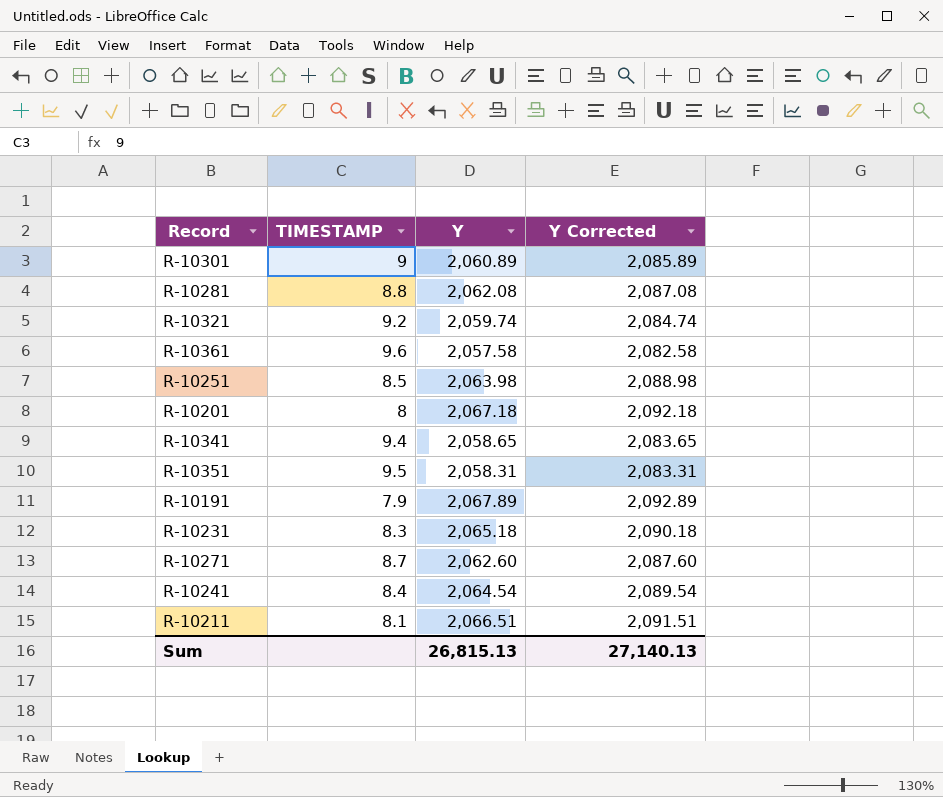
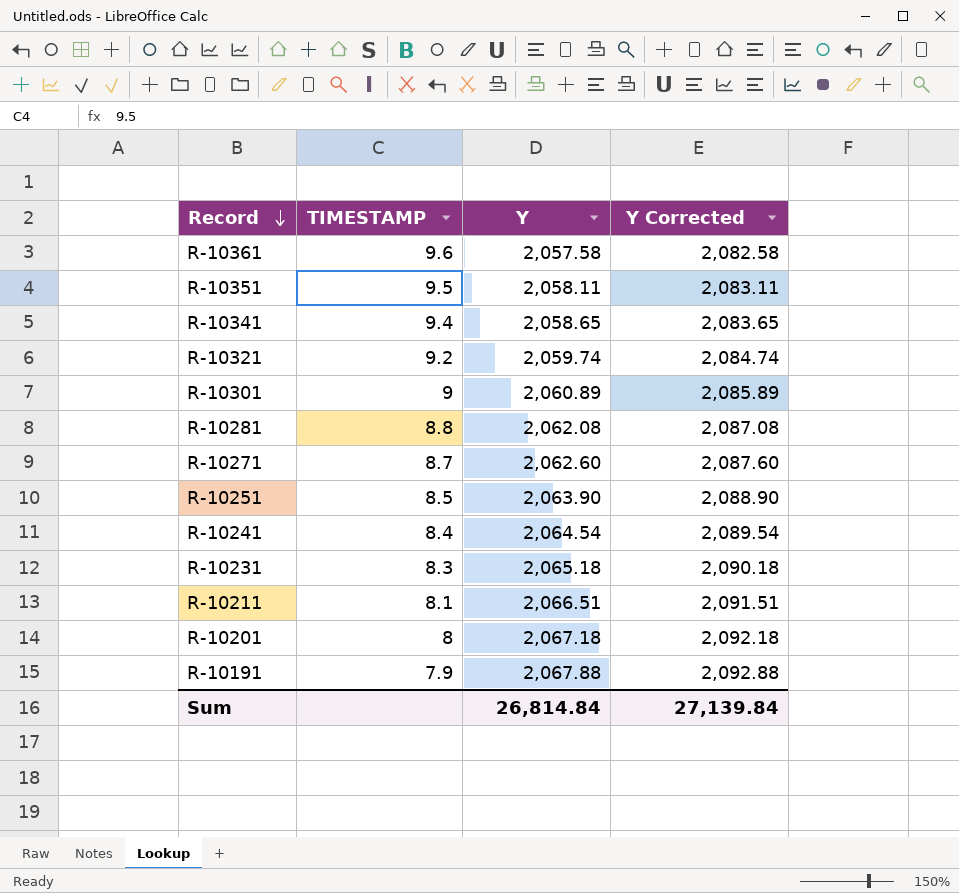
row order: none -> Record descending
R-10351 | Y: 2,058.31 -> 2,058.11
R-10351 | Y Corrected: 2,083.31 -> 2,083.11
R-10251 | Y: 2,063.98 -> 2,063.90
R-10251 | Y Corrected: 2,088.98 -> 2,088.90
R-10191 | Y: 2,067.89 -> 2,067.88
R-10191 | Y Corrected: 2,092.89 -> 2,092.88
Sum | Y: 26,815.13 -> 26,814.84
Sum | Y Corrected: 27,140.13 -> 27,139.84

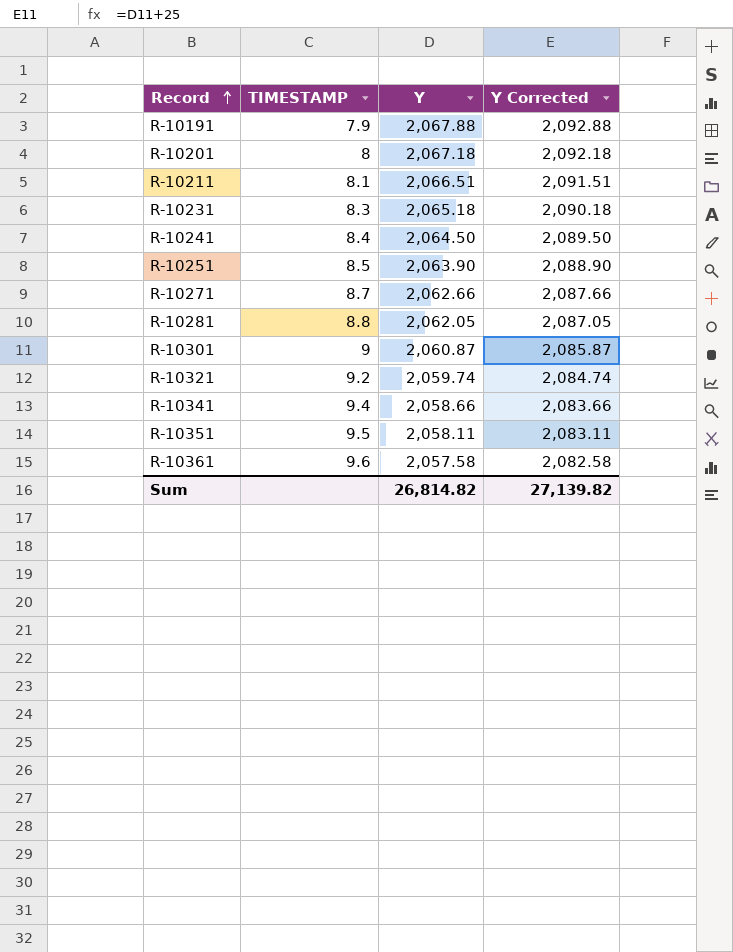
row order: Record descending -> Record ascending
R-10241 | Y: 2,064.54 -> 2,064.50
R-10241 | Y Corrected: 2,089.54 -> 2,089.50
R-10271 | Y: 2,062.60 -> 2,062.66
R-10271 | Y Corrected: 2,087.60 -> 2,087.66
R-10281 | Y: 2,062.08 -> 2,062.05
R-10281 | Y Corrected: 2,087.08 -> 2,087.05
R-10301 | Y: 2,060.89 -> 2,060.87
R-10301 | Y Corrected: 2,085.89 -> 2,085.87
R-10341 | Y: 2,058.65 -> 2,058.66
R-10341 | Y Corrected: 2,083.65 -> 2,083.66
Sum | Y: 26,814.84 -> 26,814.82
Sum | Y Corrected: 27,139.84 -> 27,139.82

